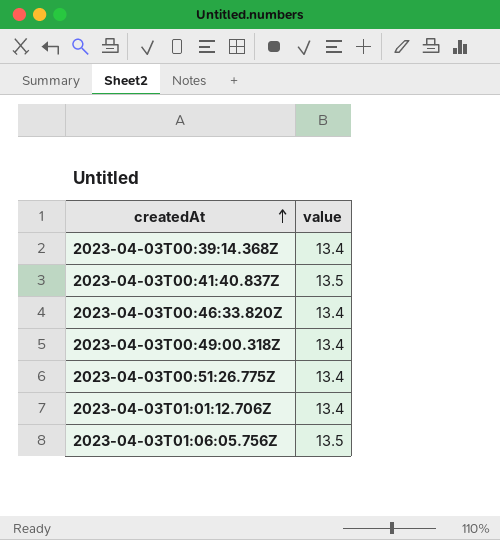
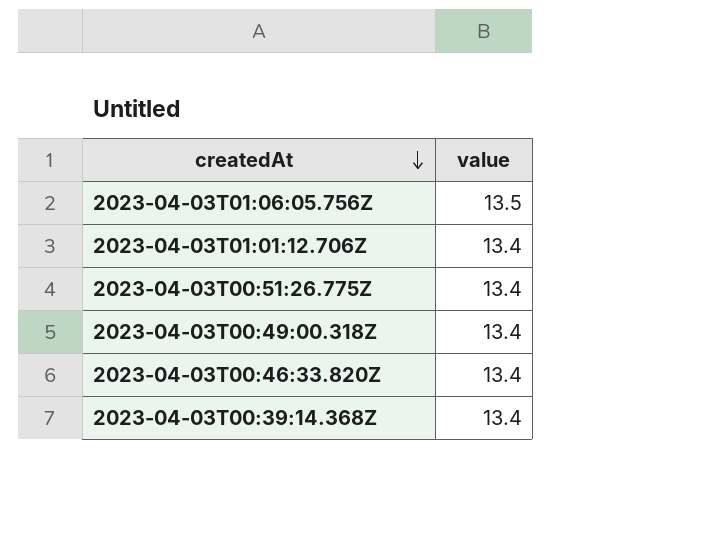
row order: createdAt ascending -> createdAt descending
row 2023-04-03T00:41:40.837Z: 13.5 -> none

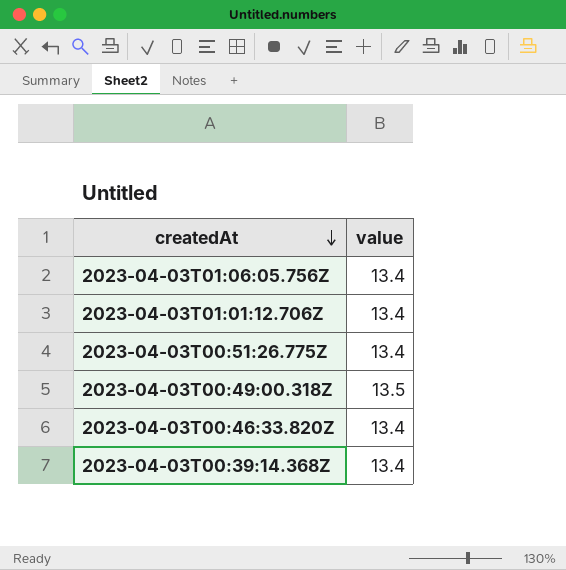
2023-04-03T01:06:05.756Z | value: 13.5 -> 13.4
2023-04-03T00:49:00.318Z | value: 13.4 -> 13.5

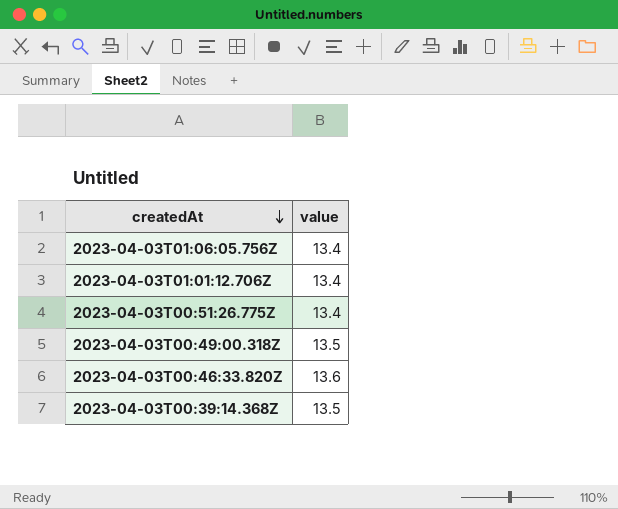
2023-04-03T00:46:33.820Z | value: 13.4 -> 13.6
2023-04-03T00:39:14.368Z | value: 13.4 -> 13.5

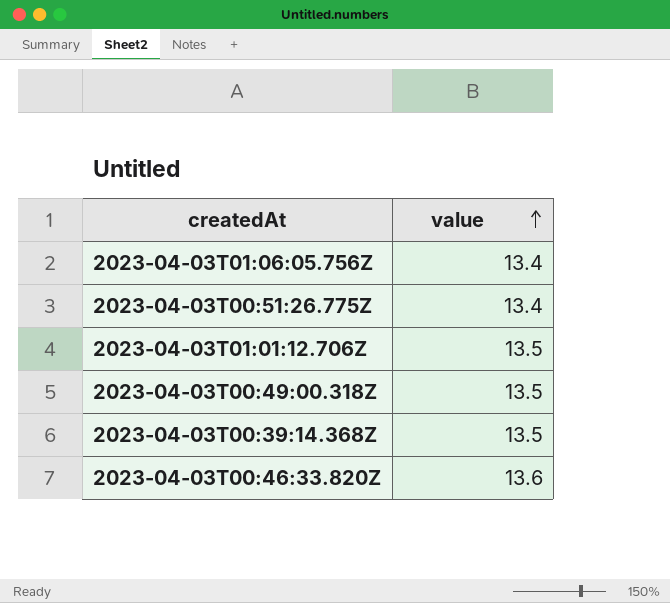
row order: createdAt descending -> value ascending
2023-04-03T01:01:12.706Z | value: 13.4 -> 13.5

